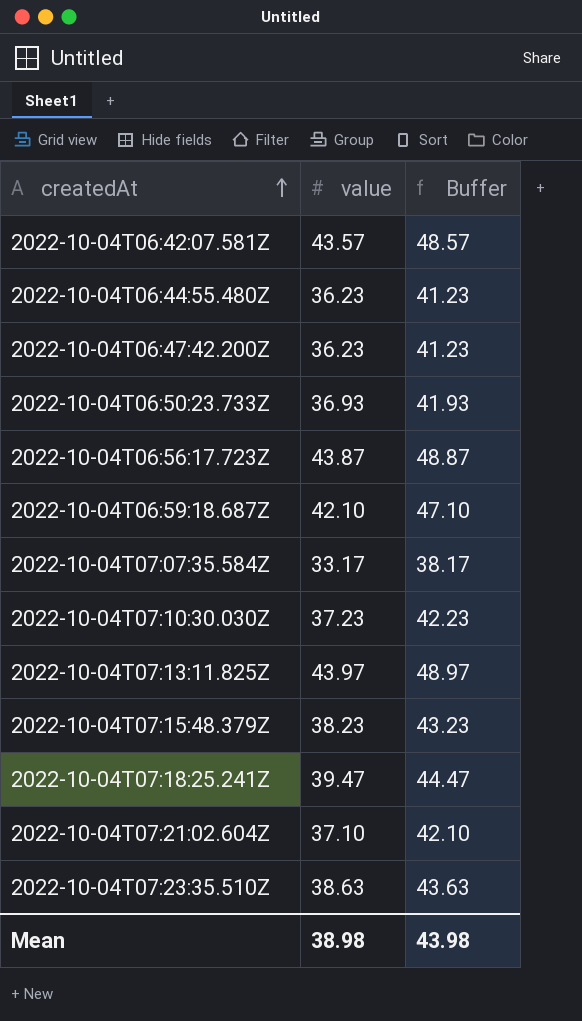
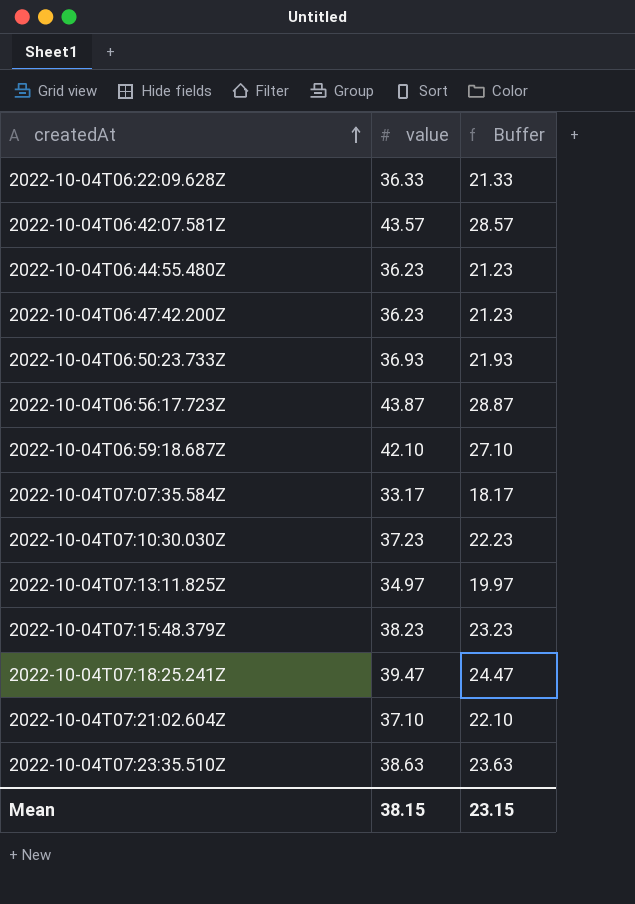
column Buffer | formula: [value] + 5 -> [value] - 15
row 2022-10-04T06:22:09.628Z: none -> 36.33 | 21.33
2022-10-04T07:13:11.825Z | value: 43.97 -> 34.97
Mean | value: 38.98 -> 38.15
Mean | Buffer: 43.98 -> 23.15

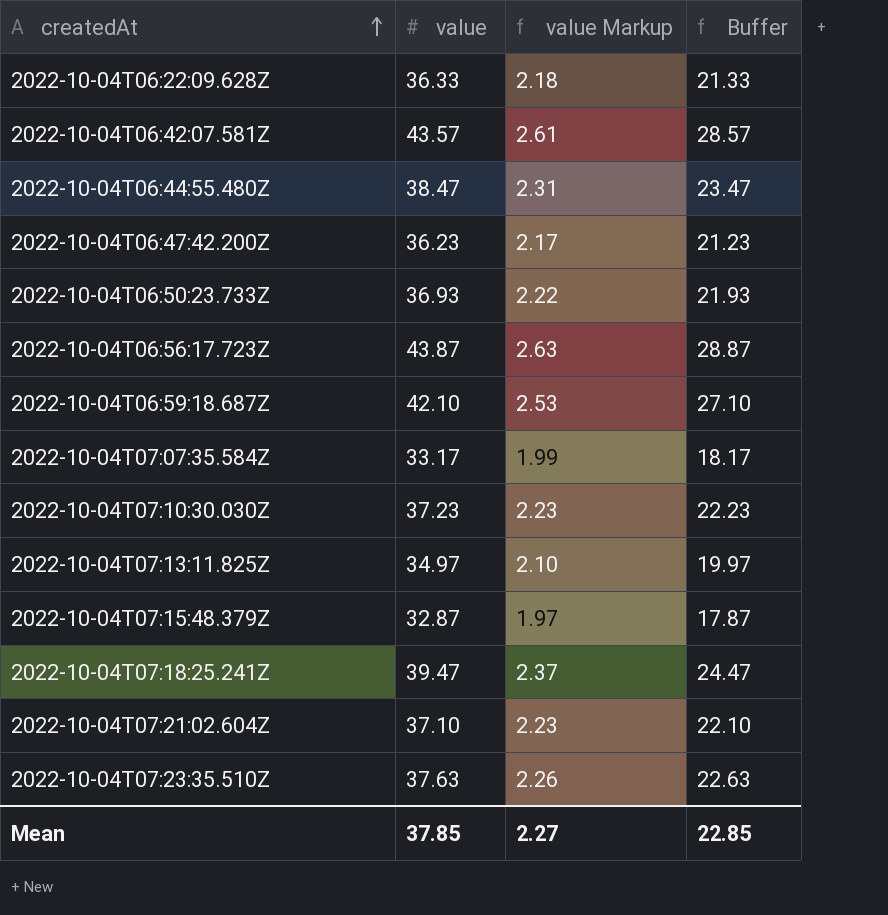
column value Markup | formula: none -> [value] * 0.06
2022-10-04T06:44:55.480Z | value: 36.23 -> 38.47
2022-10-04T06:44:55.480Z | Buffer: 21.23 -> 23.47
2022-10-04T07:15:48.379Z | value: 38.23 -> 32.87
2022-10-04T07:15:48.379Z | Buffer: 23.23 -> 17.87
2022-10-04T07:23:35.510Z | value: 38.63 -> 37.63
2022-10-04T07:23:35.510Z | Buffer: 23.63 -> 22.63
Mean | value: 38.15 -> 37.85
Mean | Buffer: 23.15 -> 22.85

